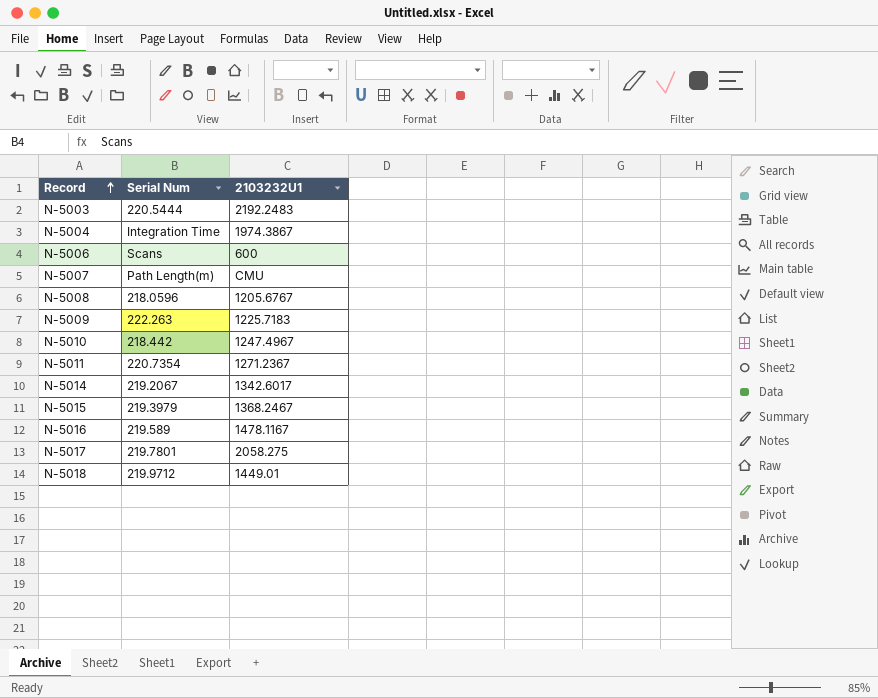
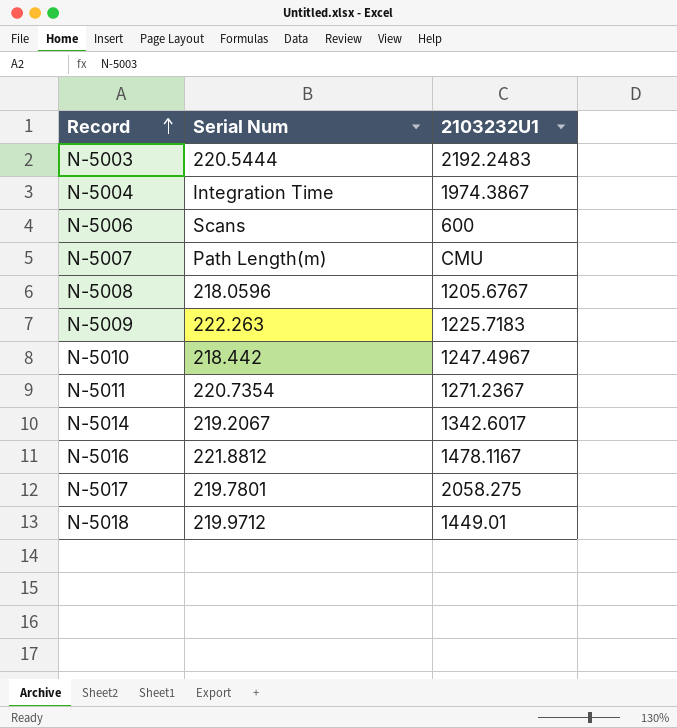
row N-5015: 219.3979 | 1368.2467 -> none
N-5016 | Serial Num: 219.589 -> 221.8812

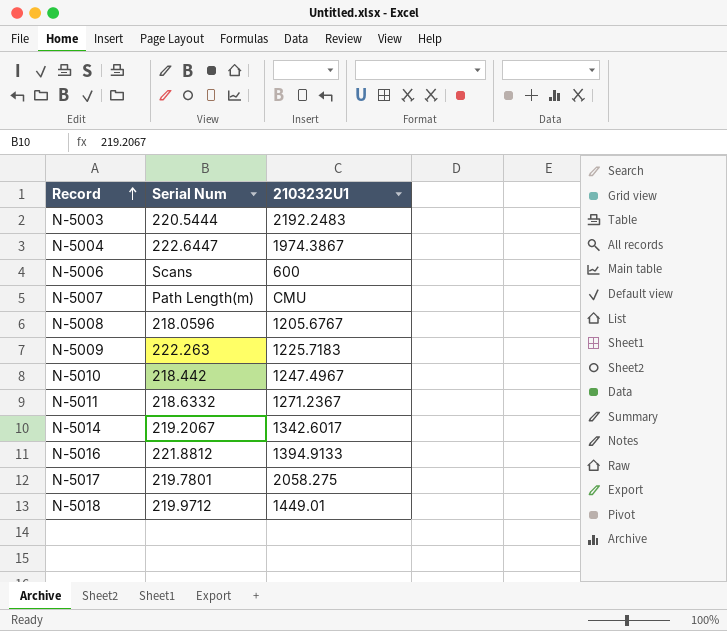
N-5004 | Serial Num: Integration Time -> 222.6447
N-5011 | Serial Num: 220.7354 -> 218.6332
N-5016 | 2103232U1: 1478.1167 -> 1394.9133

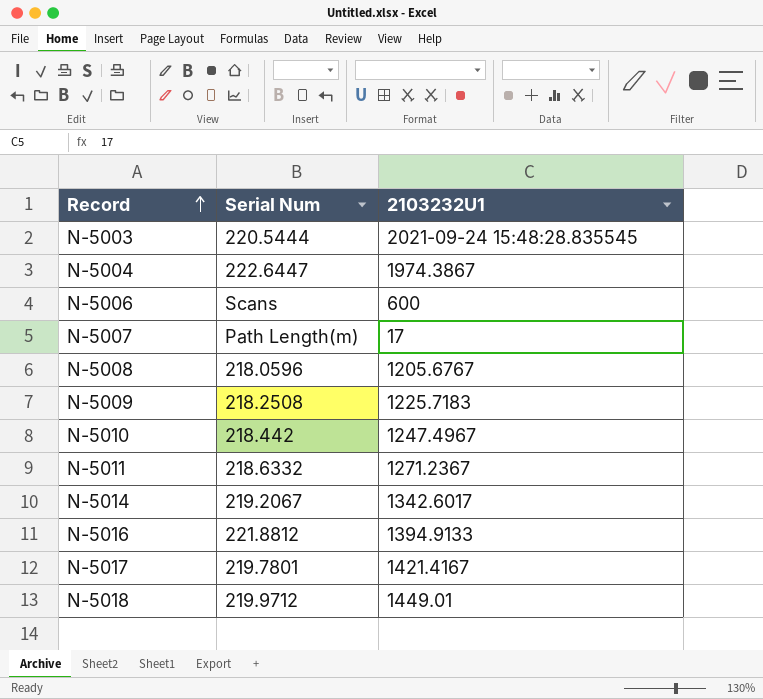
N-5003 | 2103232U1: 2192.2483 -> 2021-09-24 15:48:28.835545
N-5007 | 2103232U1: CMU -> 17
N-5009 | Serial Num: 222.263 -> 218.2508
N-5017 | 2103232U1: 2058.275 -> 1421.4167

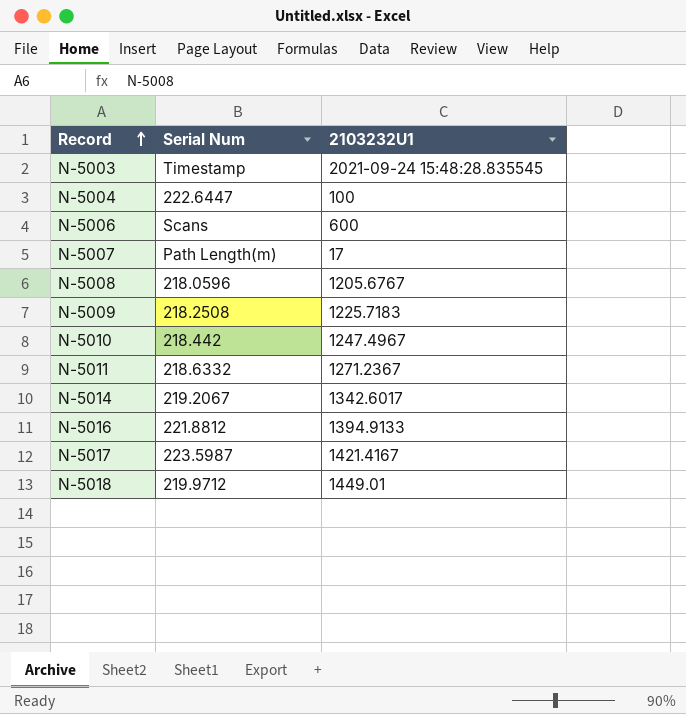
N-5003 | Serial Num: 220.5444 -> Timestamp
N-5004 | 2103232U1: 1974.3867 -> 100
N-5017 | Serial Num: 219.7801 -> 223.5987

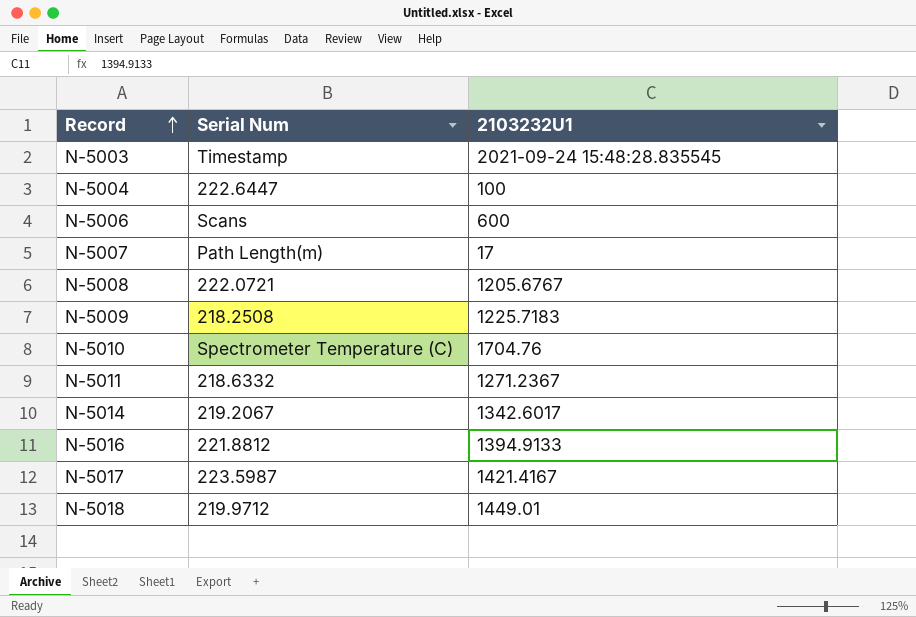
N-5008 | Serial Num: 218.0596 -> 222.0721
N-5010 | Serial Num: 218.442 -> Spectrometer Temperature (C)
N-5010 | 2103232U1: 1247.4967 -> 1704.76

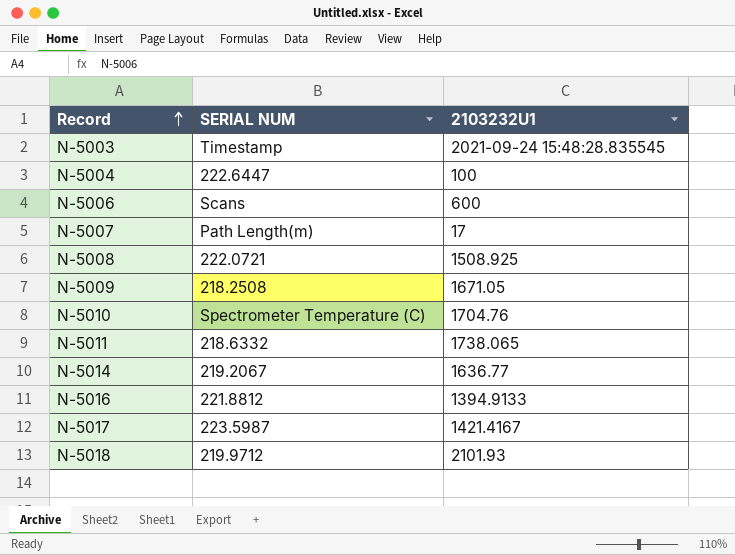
column name: Serial Num -> SERIAL NUM
N-5008 | 2103232U1: 1205.6767 -> 1508.925
N-5009 | 2103232U1: 1225.7183 -> 1671.05
N-5011 | 2103232U1: 1271.2367 -> 1738.065
N-5014 | 2103232U1: 1342.6017 -> 1636.77
N-5018 | 2103232U1: 1449.01 -> 2101.93

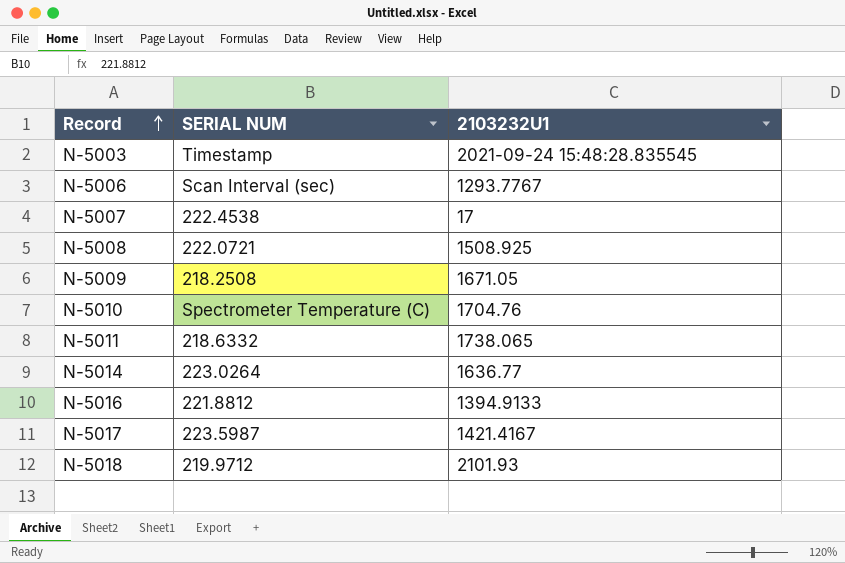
row N-5004: 222.6447 | 100 -> none
N-5006 | SERIAL NUM: Scans -> Scan Interval (sec)
N-5006 | 2103232U1: 600 -> 1293.7767
N-5007 | SERIAL NUM: Path Length(m) -> 222.4538
N-5014 | SERIAL NUM: 219.2067 -> 223.0264

